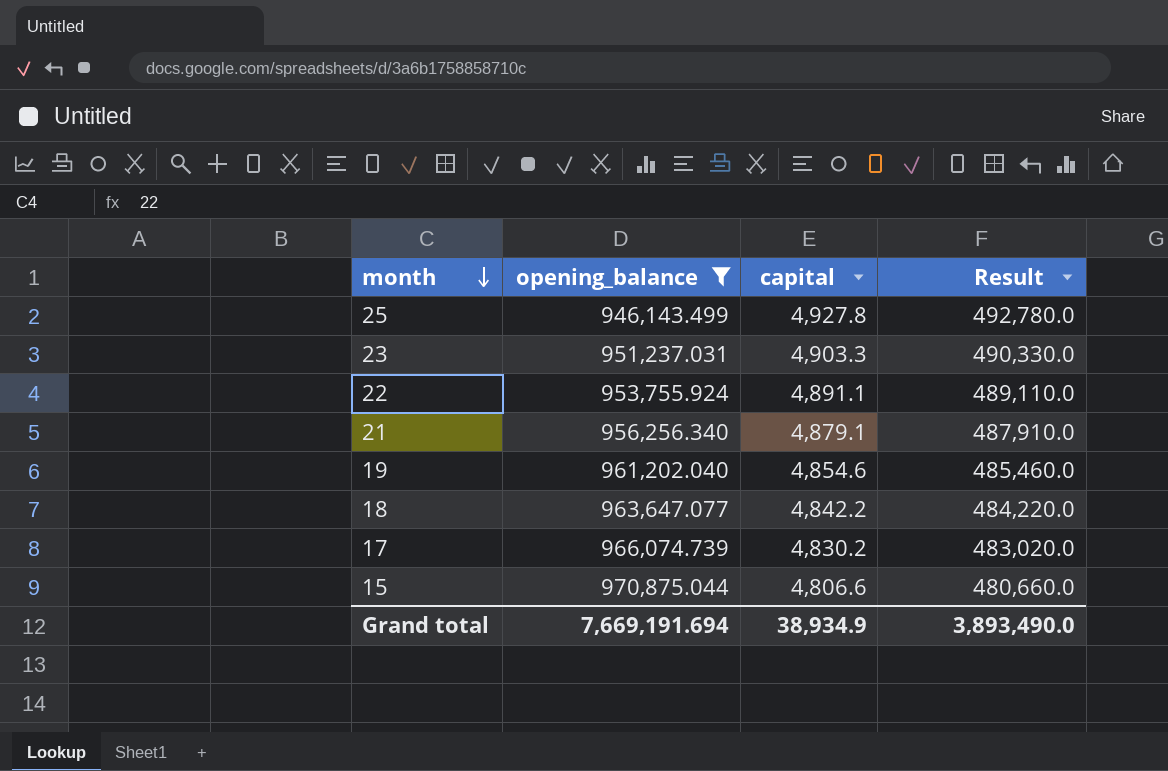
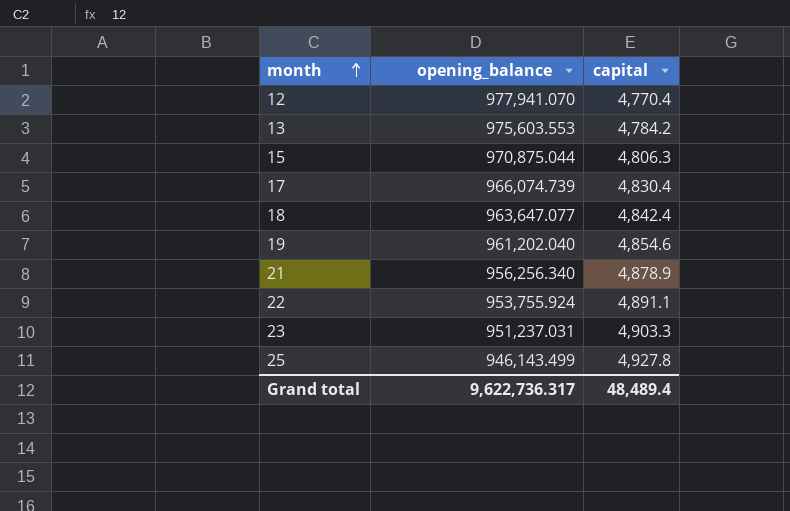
filter: opening_balance <= 970,875.044 -> none
row order: month descending -> month ascending
column Result | formula: [capital] * 100 -> none
15 | capital: 4,806.6 -> 4,806.3
17 | capital: 4,830.2 -> 4,830.4
18 | capital: 4,842.2 -> 4,842.4
21 | capital: 4,879.1 -> 4,878.9
Grand total | opening_balance: 7,669,191.694 -> 9,622,736.317
Grand total | capital: 38,934.9 -> 48,489.4

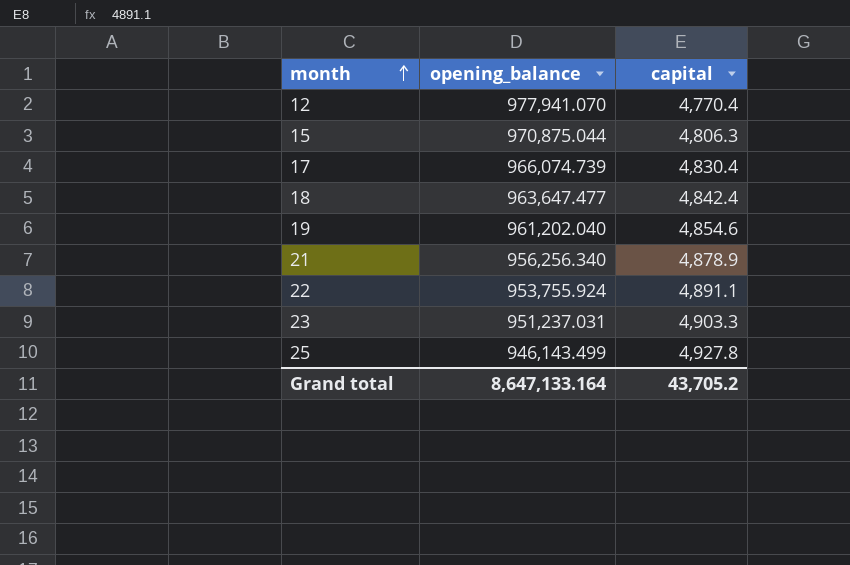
row 13: 975,603.553 | 4,784.2 -> none
18 | opening_balance: 963,647.077 -> 963,647.477
Grand total | opening_balance: 9,622,736.317 -> 8,647,133.164
Grand total | capital: 48,489.4 -> 43,705.2

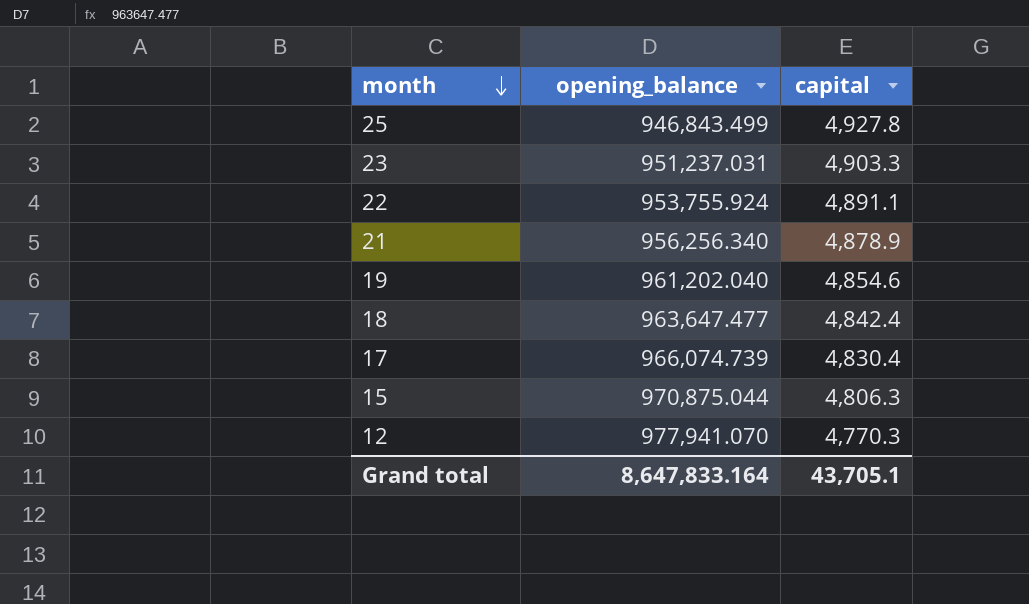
row order: month ascending -> month descending
25 | opening_balance: 946,143.499 -> 946,843.499
12 | capital: 4,770.4 -> 4,770.3
Grand total | opening_balance: 8,647,133.164 -> 8,647,833.164
Grand total | capital: 43,705.2 -> 43,705.1

